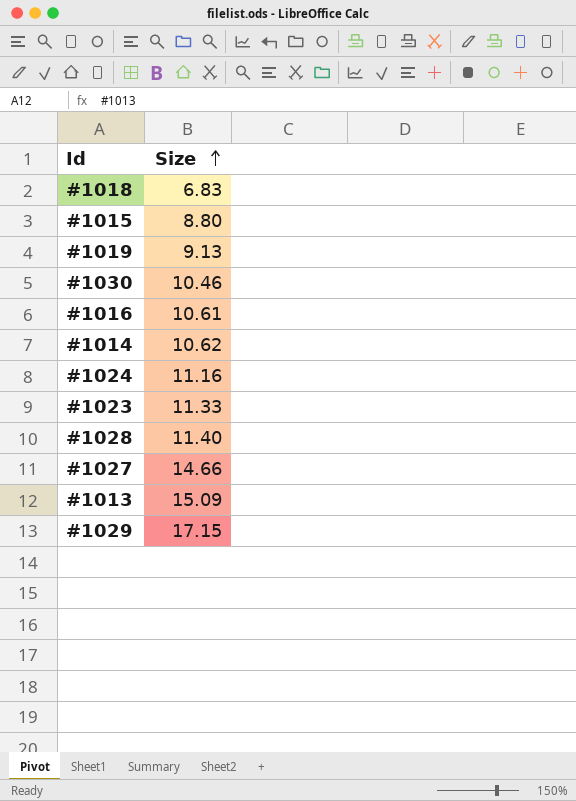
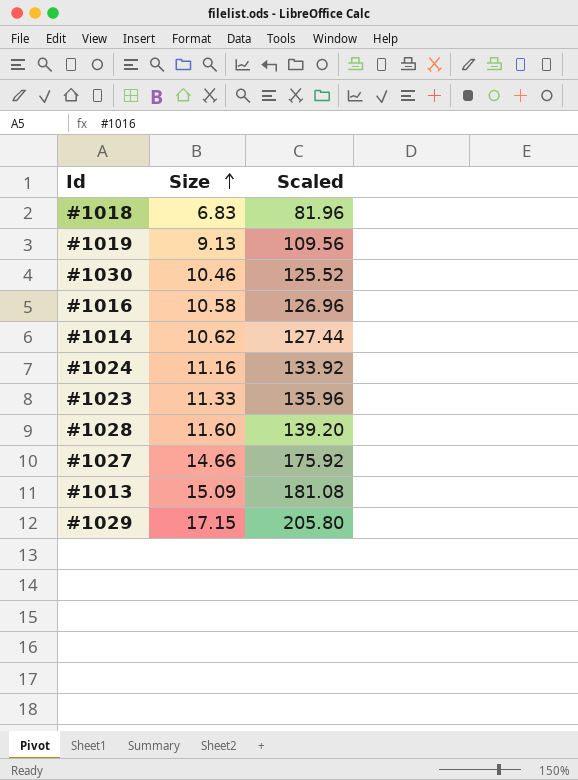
column Scaled | formula: none -> [Size] * 12
row #1015: 8.80 -> none
#1016 | Size: 10.61 -> 10.58
#1028 | Size: 11.40 -> 11.60

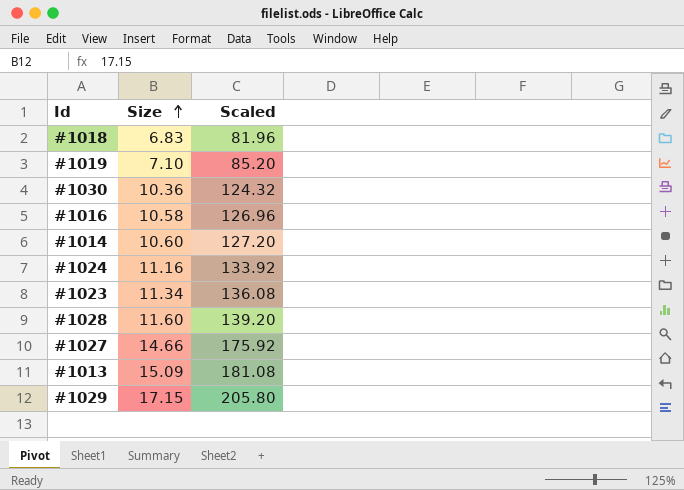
#1019 | Size: 9.13 -> 7.10
#1019 | Scaled: 109.56 -> 85.20
#1030 | Size: 10.46 -> 10.36
#1030 | Scaled: 125.52 -> 124.32
#1014 | Size: 10.62 -> 10.60
#1014 | Scaled: 127.44 -> 127.20
#1023 | Size: 11.33 -> 11.34
#1023 | Scaled: 135.96 -> 136.08

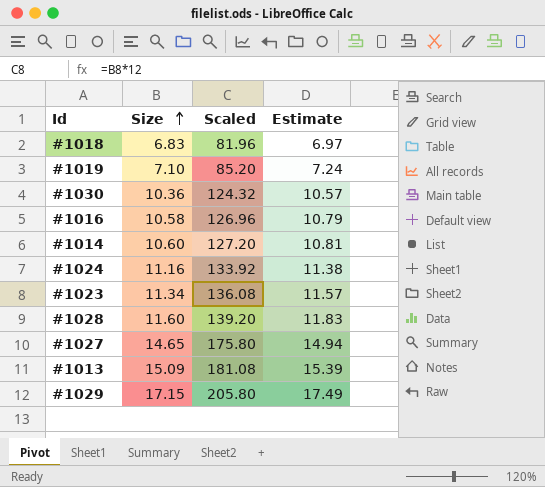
column Estimate | formula: none -> [Size] * 1.02
#1027 | Size: 14.66 -> 14.65
#1027 | Scaled: 175.92 -> 175.80

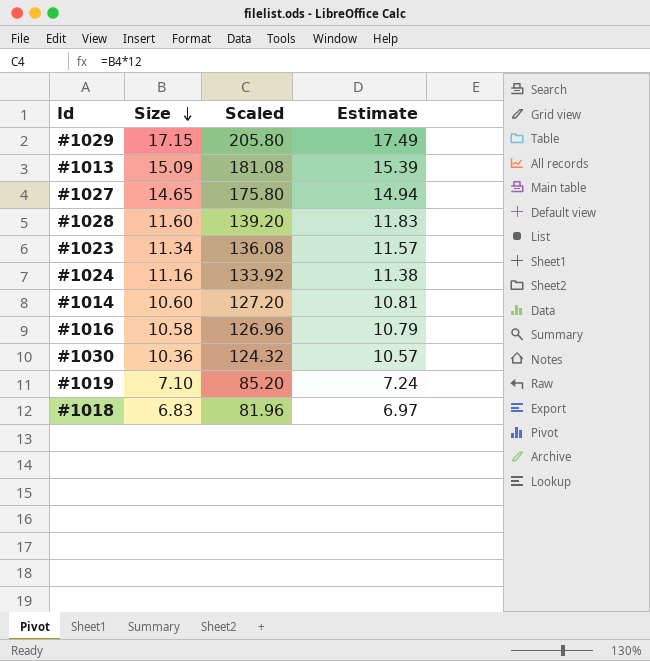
row order: Size ascending -> Size descending

